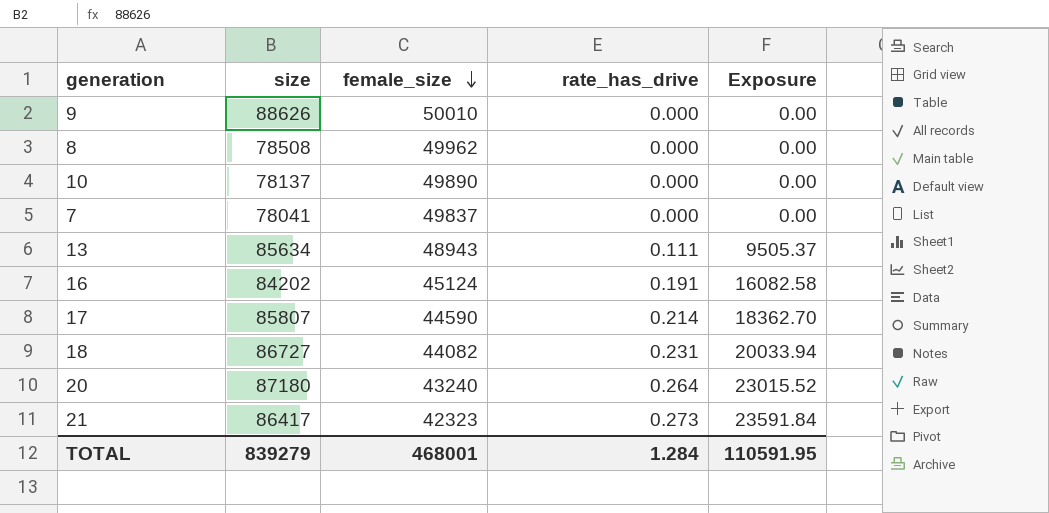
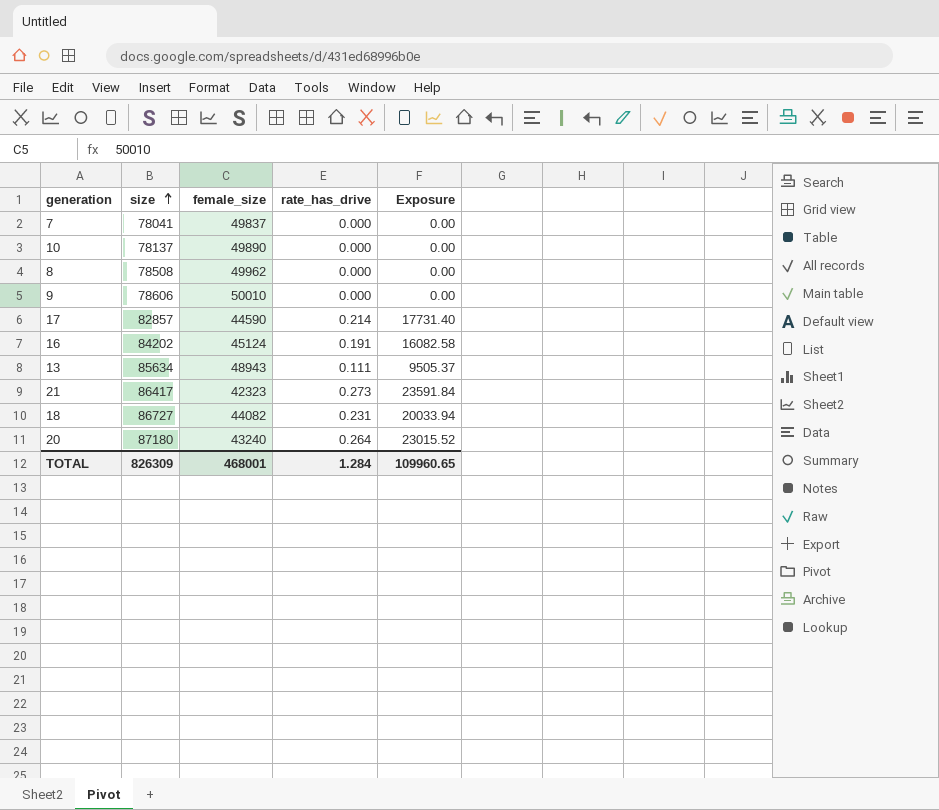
row order: female_size descending -> size ascending
9 | size: 88626 -> 78606
17 | size: 85807 -> 82857
17 | Exposure: 18362.70 -> 17731.40
TOTAL | size: 839279 -> 826309
TOTAL | Exposure: 110591.95 -> 109960.65

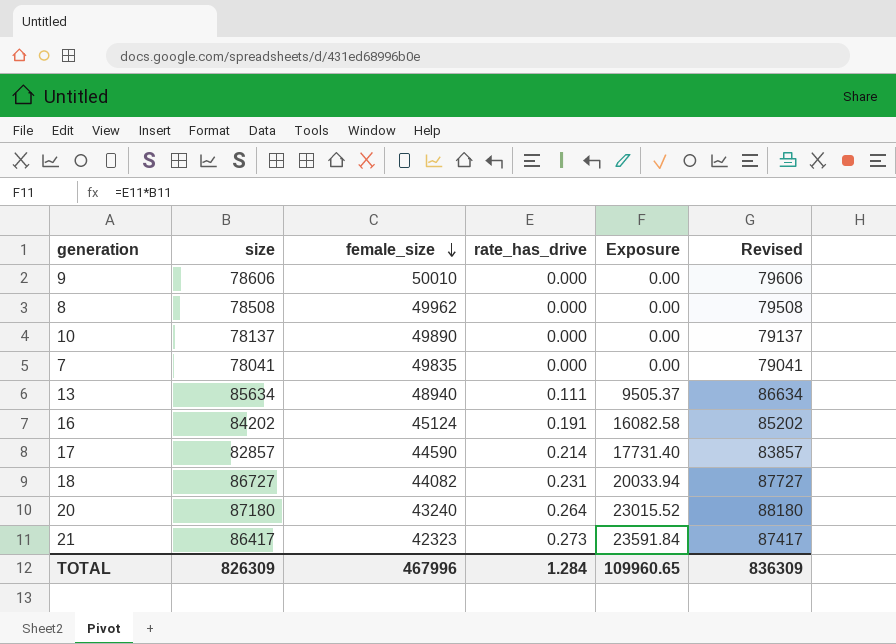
row order: size ascending -> female_size descending
column Revised | formula: none -> [size] + 1000
7 | female_size: 49837 -> 49835
13 | female_size: 48943 -> 48940
TOTAL | female_size: 468001 -> 467996

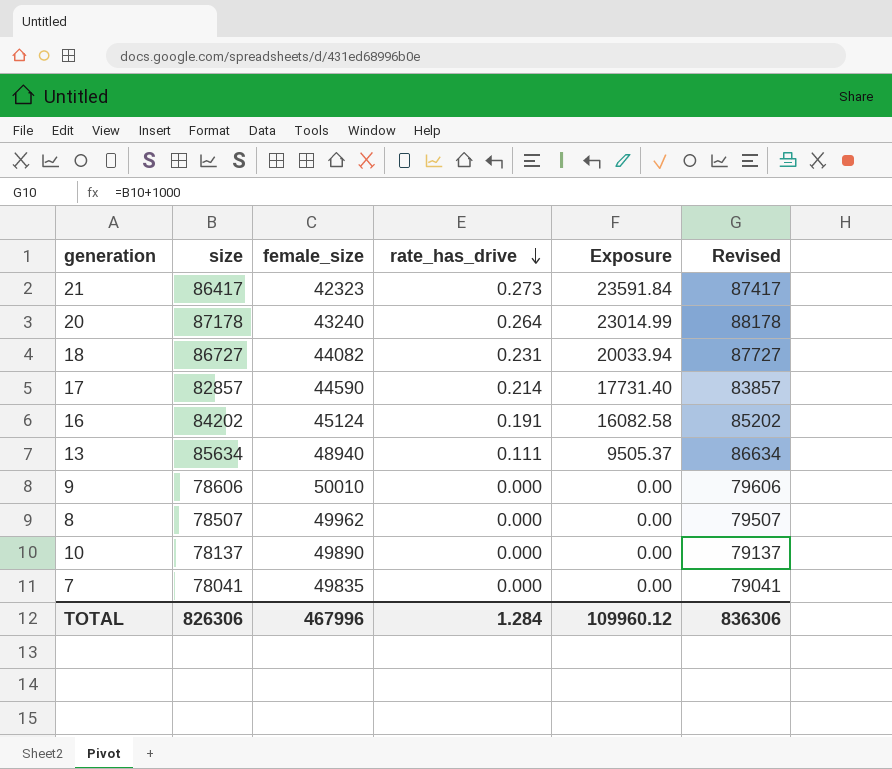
row order: female_size descending -> rate_has_drive descending
20 | size: 87180 -> 87178
20 | Exposure: 23015.52 -> 23014.99
20 | Revised: 88180 -> 88178
8 | size: 78508 -> 78507
8 | Revised: 79508 -> 79507
TOTAL | size: 826309 -> 826306
TOTAL | Exposure: 109960.65 -> 109960.12
TOTAL | Revised: 836309 -> 836306

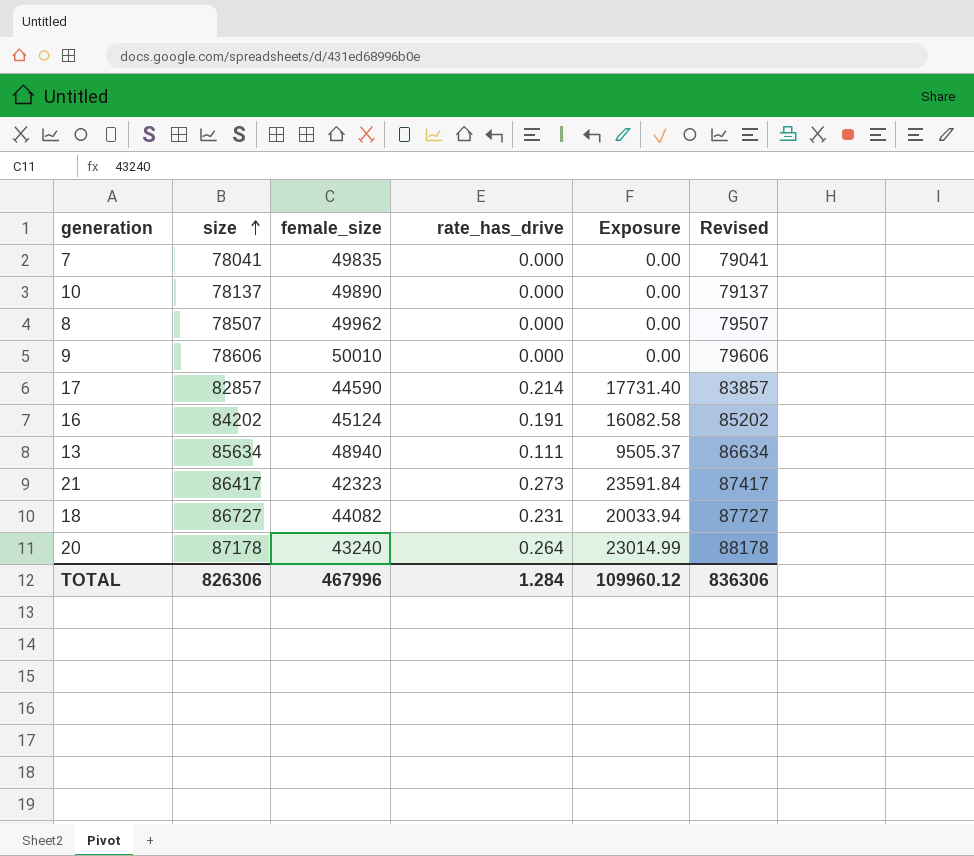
row order: rate_has_drive descending -> size ascending

